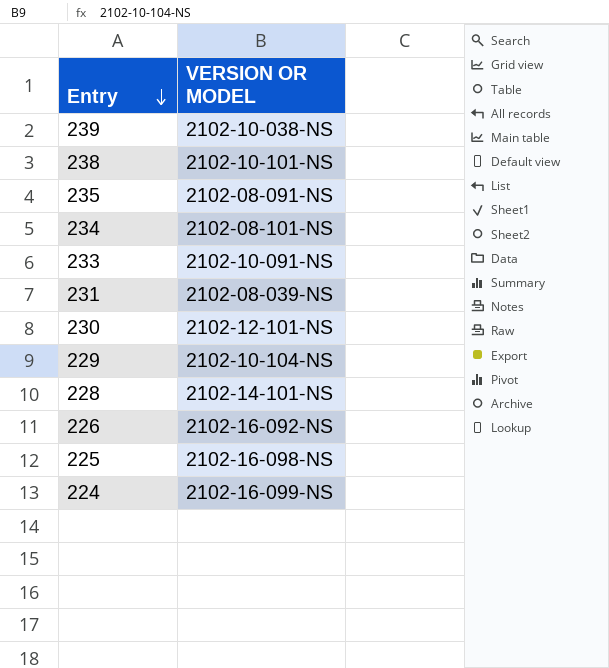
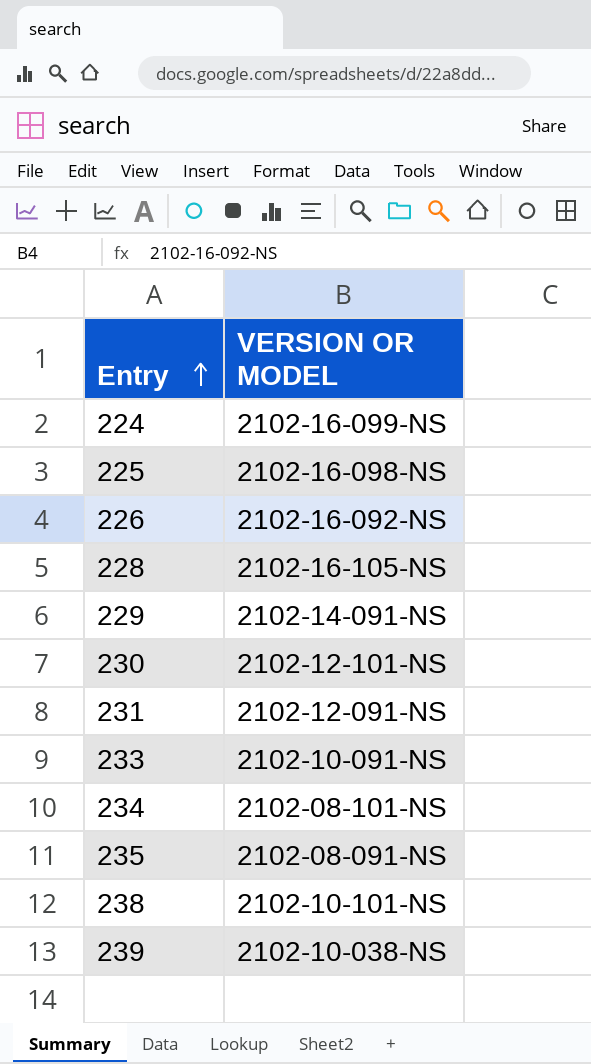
row order: Entry descending -> Entry ascending
228 | VERSION OR MODEL: 2102-14-101-NS -> 2102-16-105-NS
229 | VERSION OR MODEL: 2102-10-104-NS -> 2102-14-091-NS
231 | VERSION OR MODEL: 2102-08-039-NS -> 2102-12-091-NS

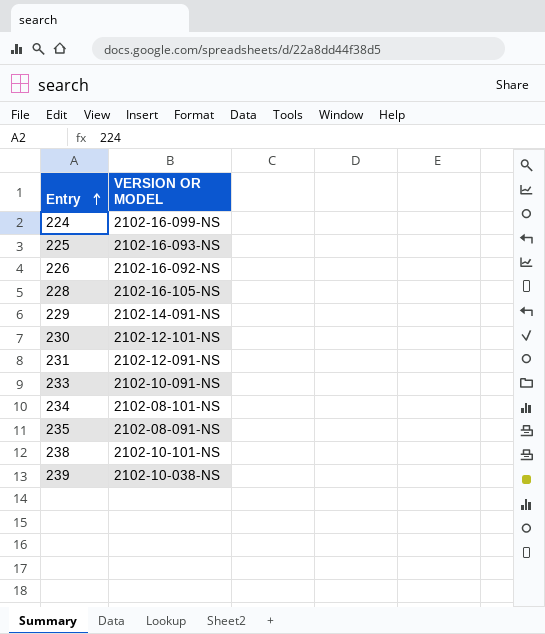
225 | VERSION OR MODEL: 2102-16-098-NS -> 2102-16-093-NS

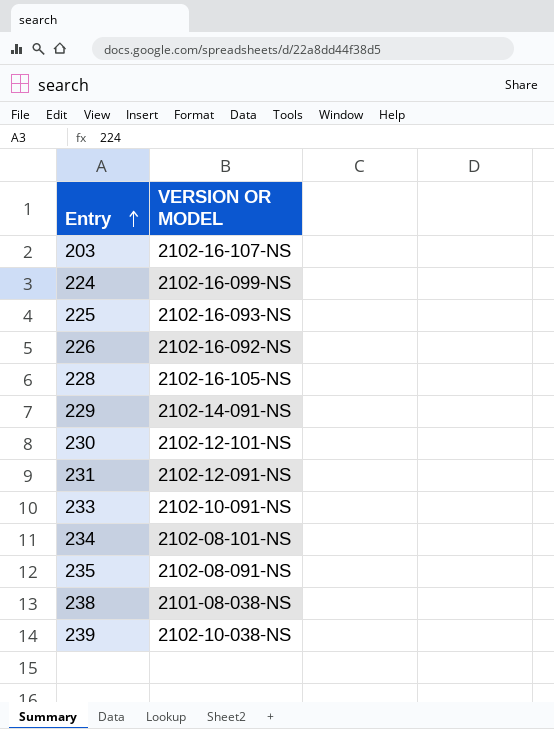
row 203: none -> 2102-16-107-NS
238 | VERSION OR MODEL: 2102-10-101-NS -> 2101-08-038-NS

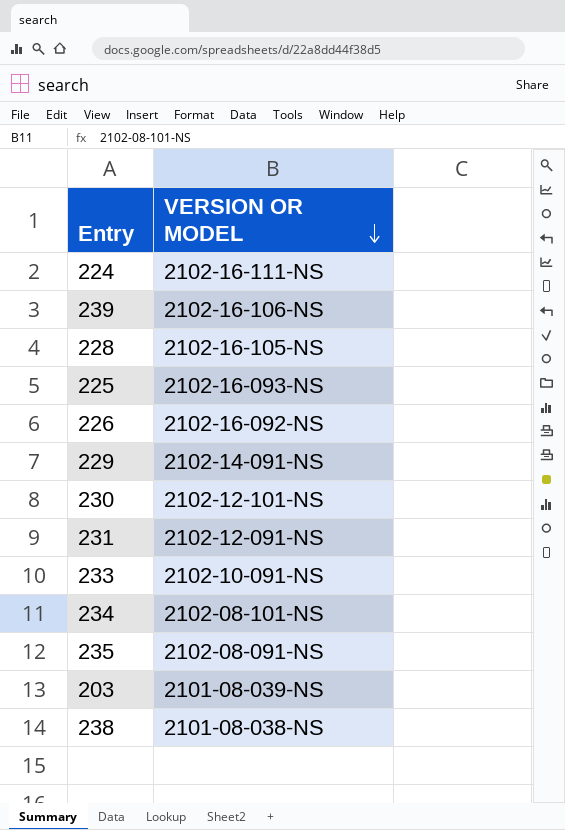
row order: Entry ascending -> VERSION OR MODEL descending
224 | VERSION OR MODEL: 2102-16-099-NS -> 2102-16-111-NS
239 | VERSION OR MODEL: 2102-10-038-NS -> 2102-16-106-NS
203 | VERSION OR MODEL: 2102-16-107-NS -> 2101-08-039-NS

